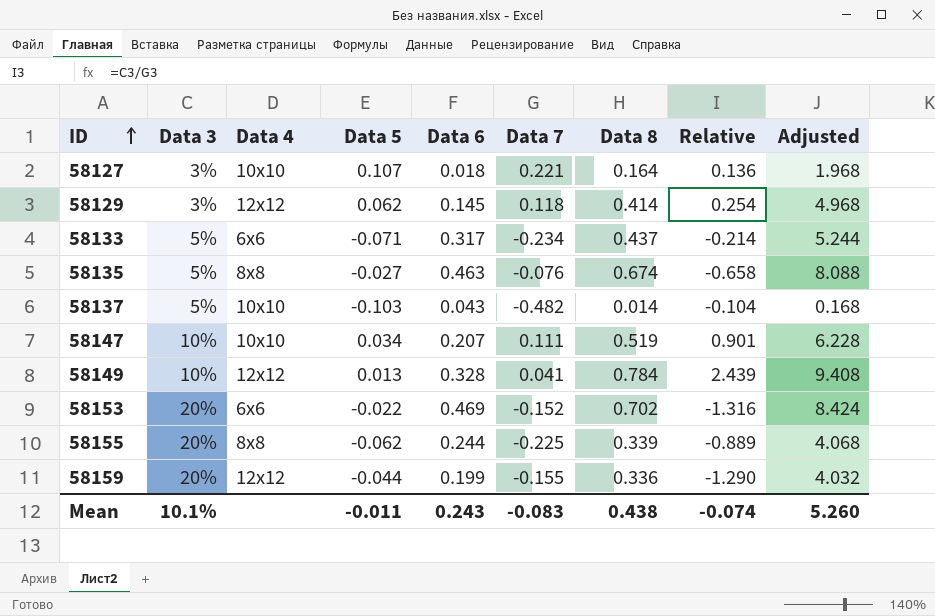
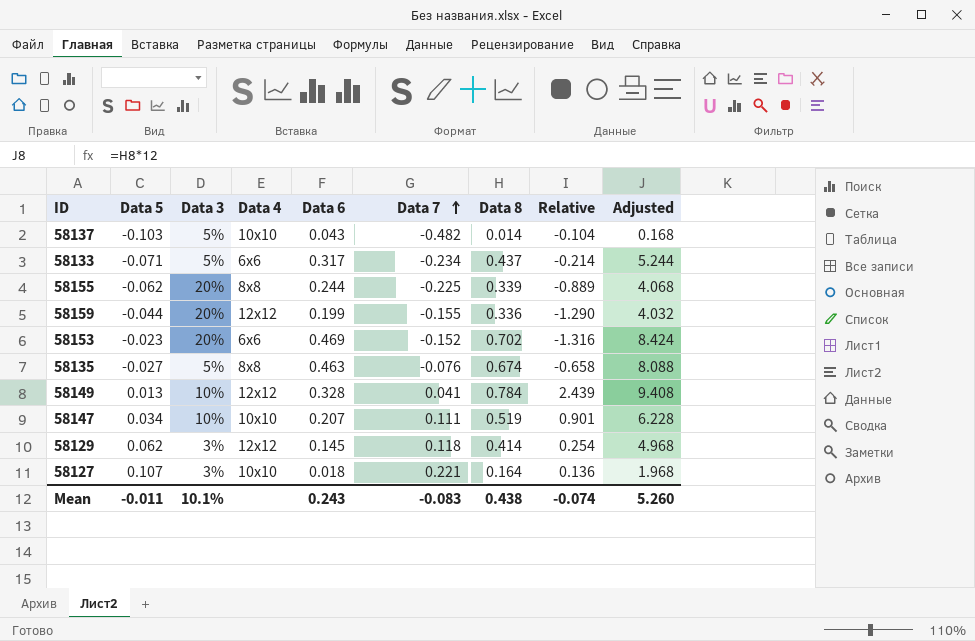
row order: ID ascending -> Data 7 ascending
column Data 5 | position: 4 -> 2
58153 | Data 5: -0.022 -> -0.023

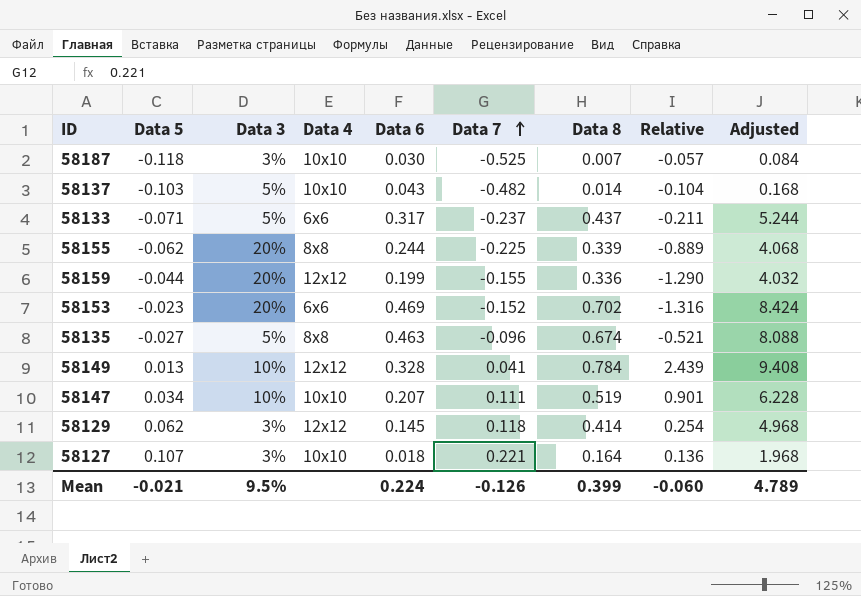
row 58187: none -> -0.118 | 3% | 10x10 | 0.030 | -0.525 | 0.007 | -0.057 | 0.084
58133 | Data 7: -0.234 -> -0.237
58133 | Relative: -0.214 -> -0.211
58135 | Data 7: -0.076 -> -0.096
58135 | Relative: -0.658 -> -0.521
Mean | Data 5: -0.011 -> -0.021
Mean | Data 3: 10.1% -> 9.5%
Mean | Data 6: 0.243 -> 0.224
Mean | Data 7: -0.083 -> -0.126
Mean | Data 8: 0.438 -> 0.399
Mean | Relative: -0.074 -> -0.060
Mean | Adjusted: 5.260 -> 4.789

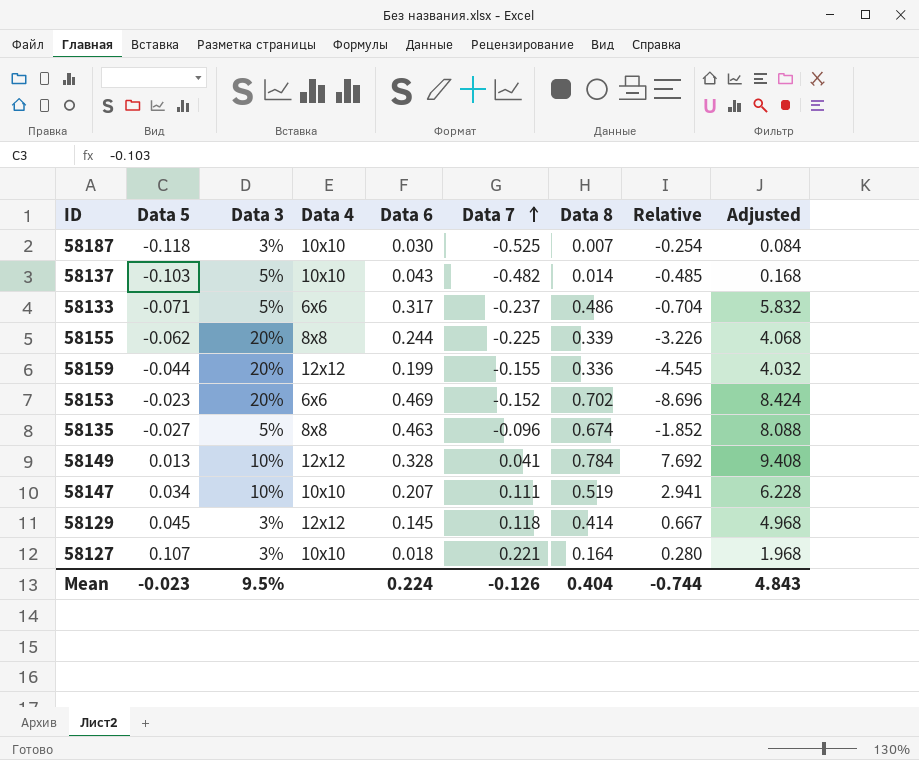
column Relative | formula: [Data 3] / [Data 7] -> [Data 3] / [Data 5]
58133 | Data 8: 0.437 -> 0.486
58133 | Adjusted: 5.244 -> 5.832
58129 | Data 5: 0.062 -> 0.045
Mean | Data 5: -0.021 -> -0.023
Mean | Data 8: 0.399 -> 0.404
Mean | Relative: -0.060 -> -0.744
Mean | Adjusted: 4.789 -> 4.843

